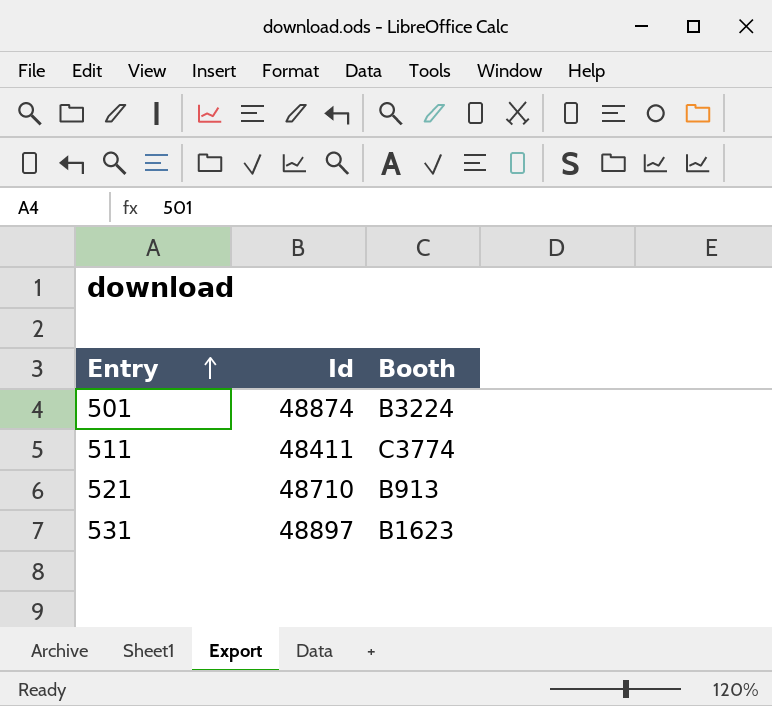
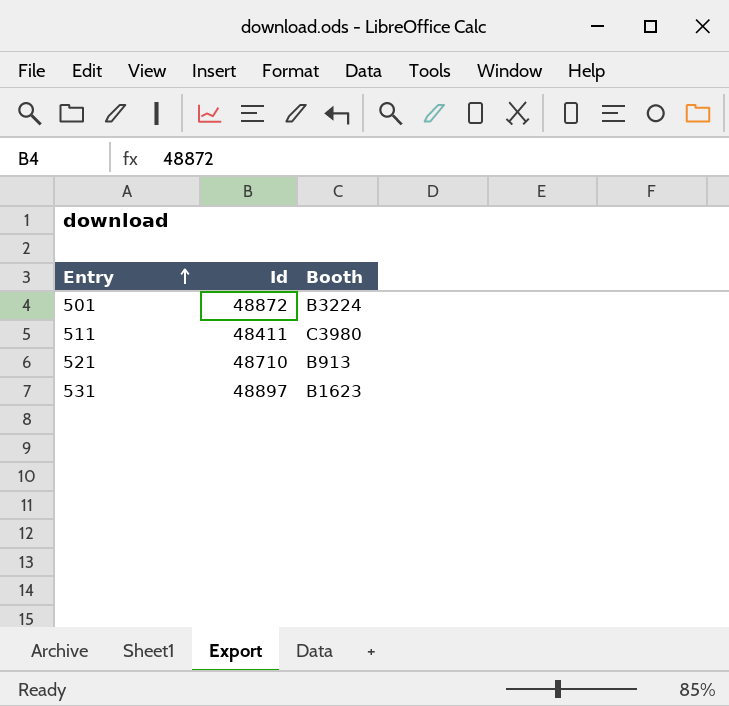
501 | Id: 48874 -> 48872
511 | Booth: C3774 -> C3980

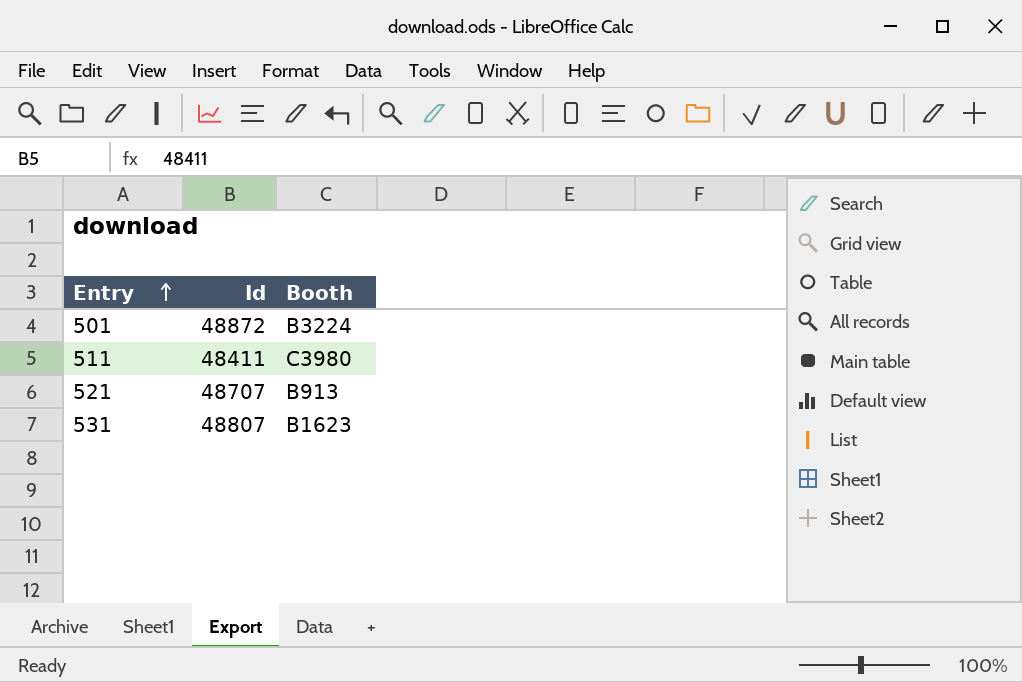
521 | Id: 48710 -> 48707
531 | Id: 48897 -> 48807

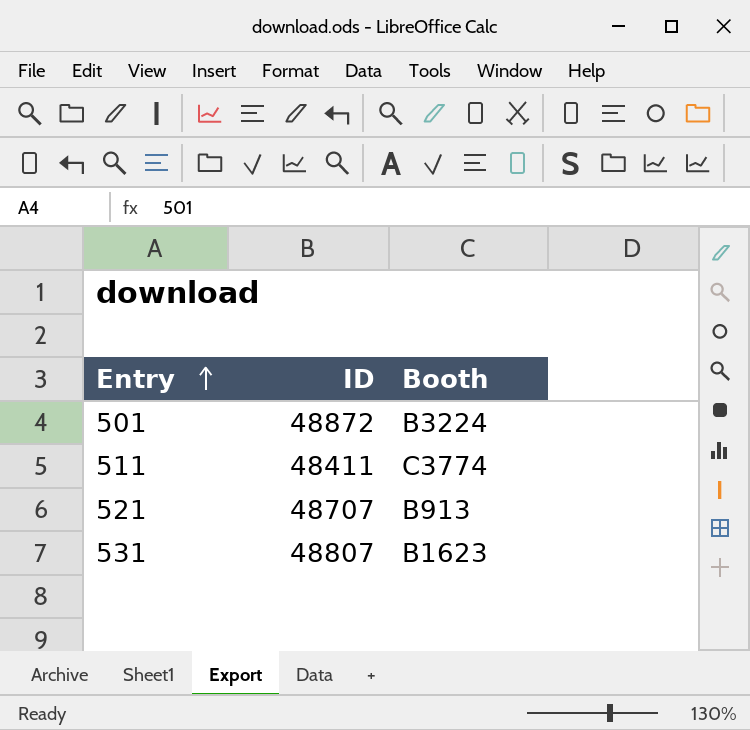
column name: Id -> ID
511 | Booth: C3980 -> C3774

